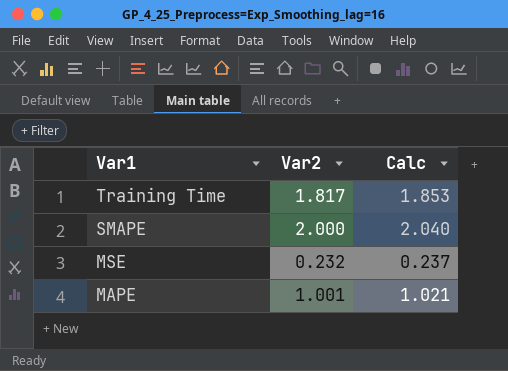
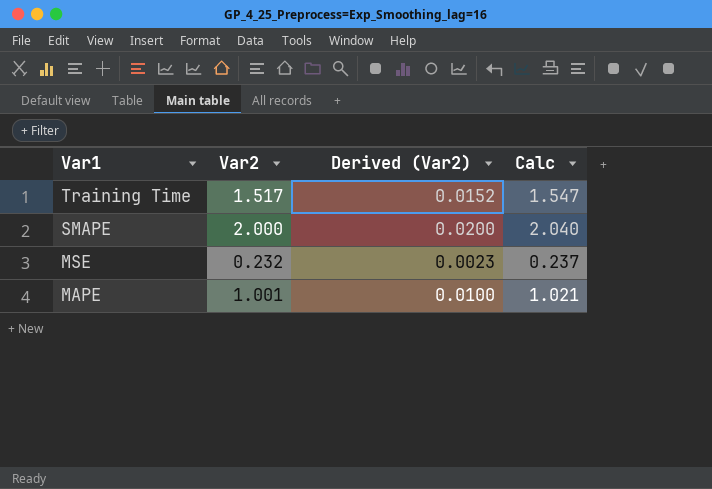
column Derived (Var2) | formula: none -> [Var2] * 0.01
Training Time | Var2: 1.817 -> 1.517
Training Time | Calc: 1.853 -> 1.547

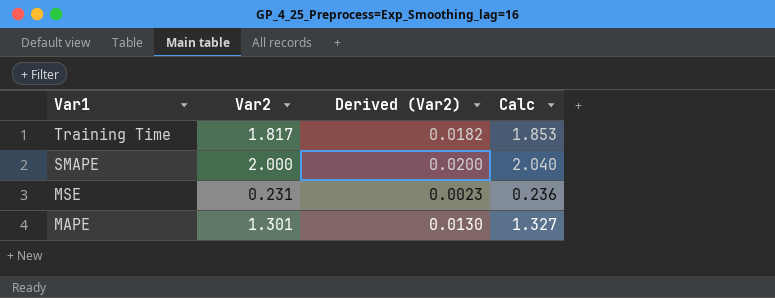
Training Time | Var2: 1.517 -> 1.817
Training Time | Derived (Var2): 0.0152 -> 0.0182
Training Time | Calc: 1.547 -> 1.853
MSE | Var2: 0.232 -> 0.231
MSE | Calc: 0.237 -> 0.236
MAPE | Var2: 1.001 -> 1.301
MAPE | Derived (Var2): 0.0100 -> 0.0130
MAPE | Calc: 1.021 -> 1.327

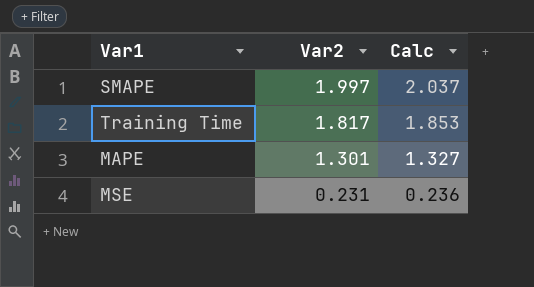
row order: Var1 descending -> Var2 descending
column Derived (Var2) | formula: [Var2] * 0.01 -> none
SMAPE | Var2: 2.000 -> 1.997
SMAPE | Calc: 2.040 -> 2.037

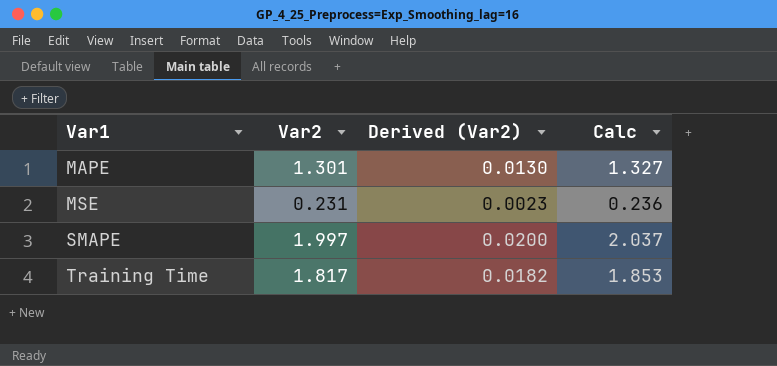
row order: Var2 descending -> Var1 ascending
column Derived (Var2) | formula: none -> [Var2] * 0.01

